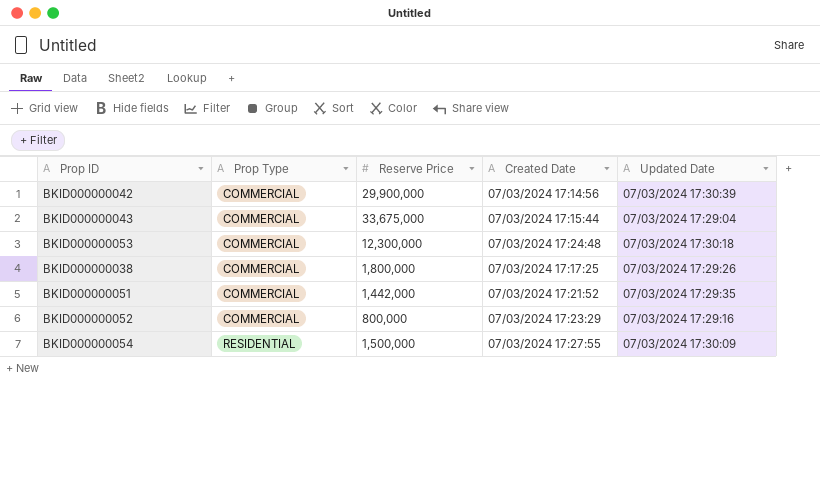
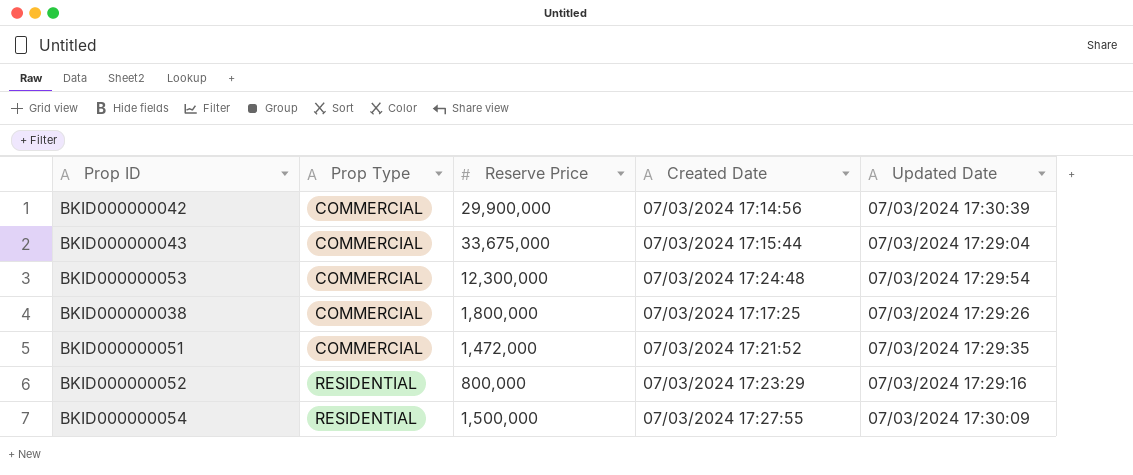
BKID000000053 | Updated Date: 07/03/2024 17:30:18 -> 07/03/2024 17:29:54
BKID000000051 | Reserve Price: 1,442,000 -> 1,472,000
BKID000000052 | Prop Type: COMMERCIAL -> RESIDENTIAL

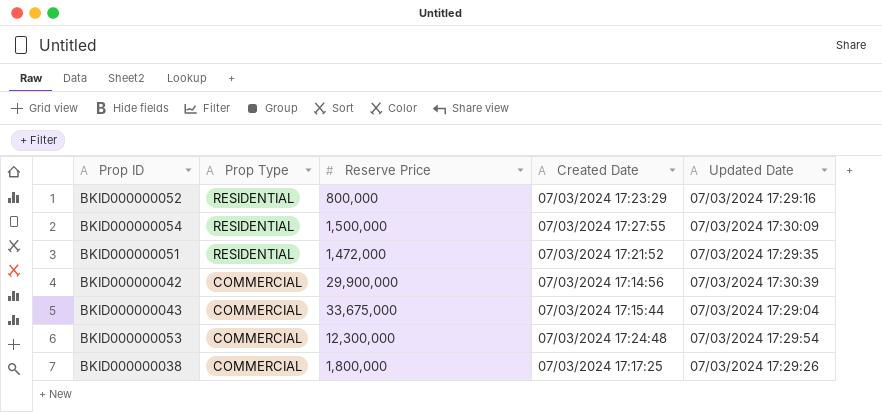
row order: Prop Type ascending -> Prop Type descending
BKID000000051 | Prop Type: COMMERCIAL -> RESIDENTIAL

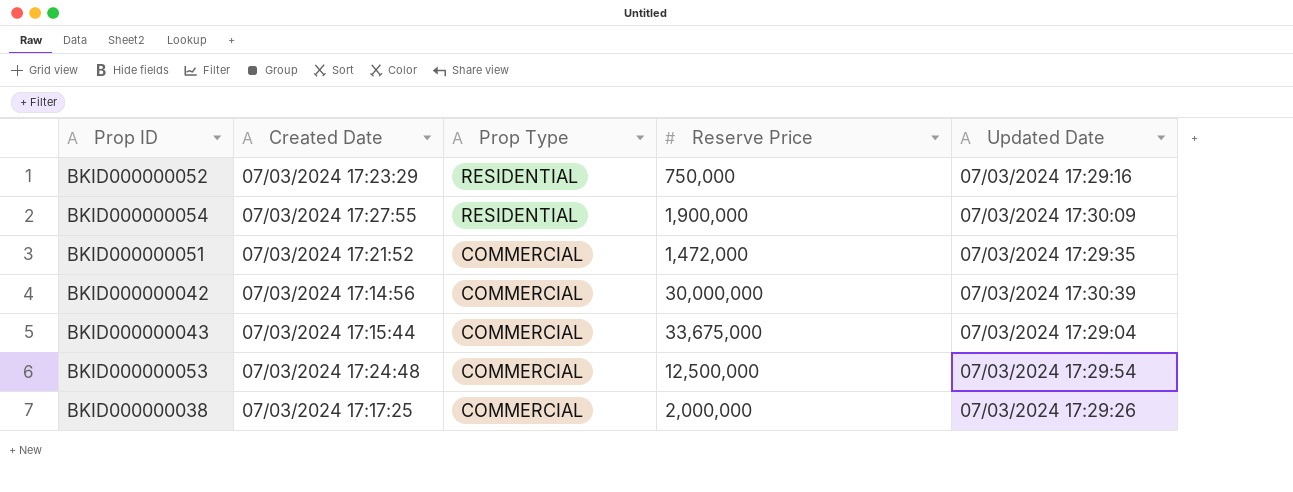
column Created Date | position: 4 -> 2
BKID000000052 | Reserve Price: 800,000 -> 750,000
BKID000000054 | Reserve Price: 1,500,000 -> 1,900,000
BKID000000051 | Prop Type: RESIDENTIAL -> COMMERCIAL
BKID000000042 | Reserve Price: 29,900,000 -> 30,000,000
BKID000000053 | Reserve Price: 12,300,000 -> 12,500,000
BKID000000038 | Reserve Price: 1,800,000 -> 2,000,000

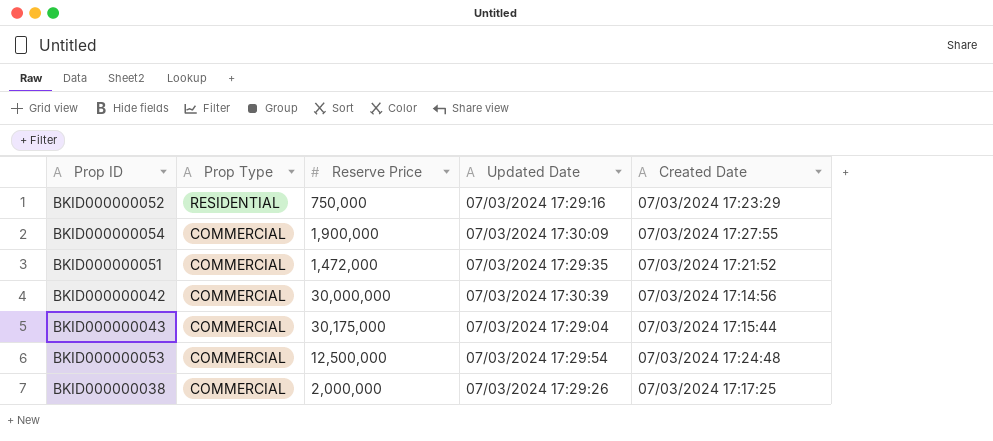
column Created Date | position: 2 -> 5
BKID000000054 | Prop Type: RESIDENTIAL -> COMMERCIAL
BKID000000043 | Reserve Price: 33,675,000 -> 30,175,000

